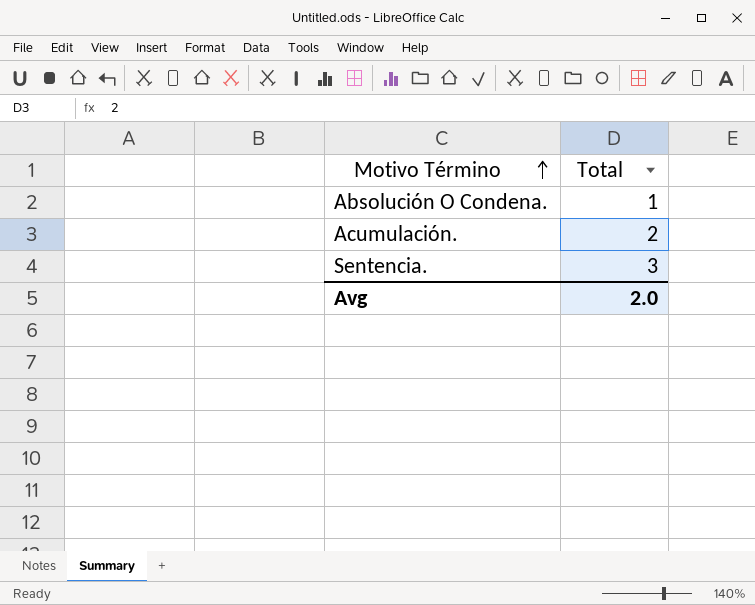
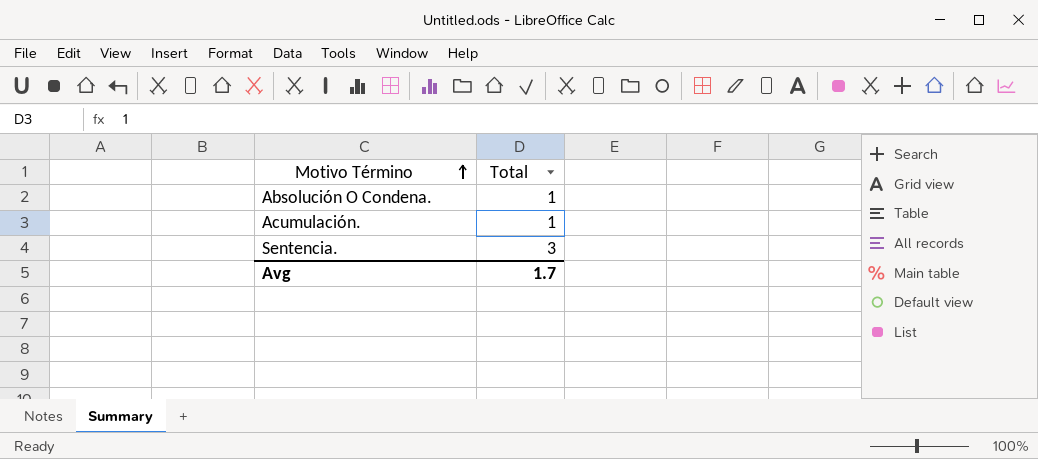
Acumulación. | Total: 2 -> 1
Avg | Total: 2.0 -> 1.7

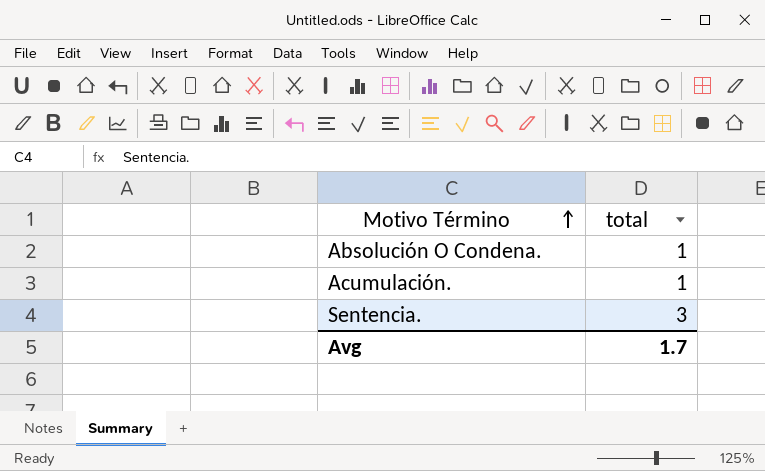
column name: Total -> total

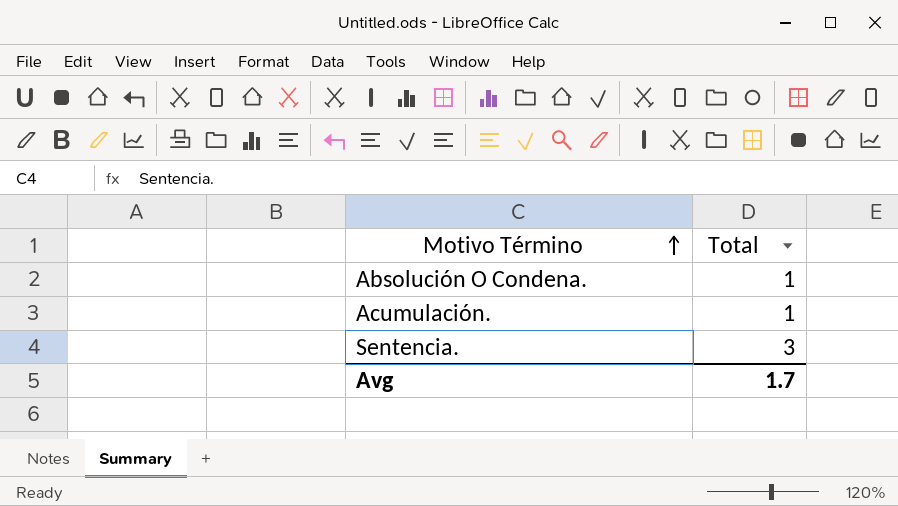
column name: total -> Total

